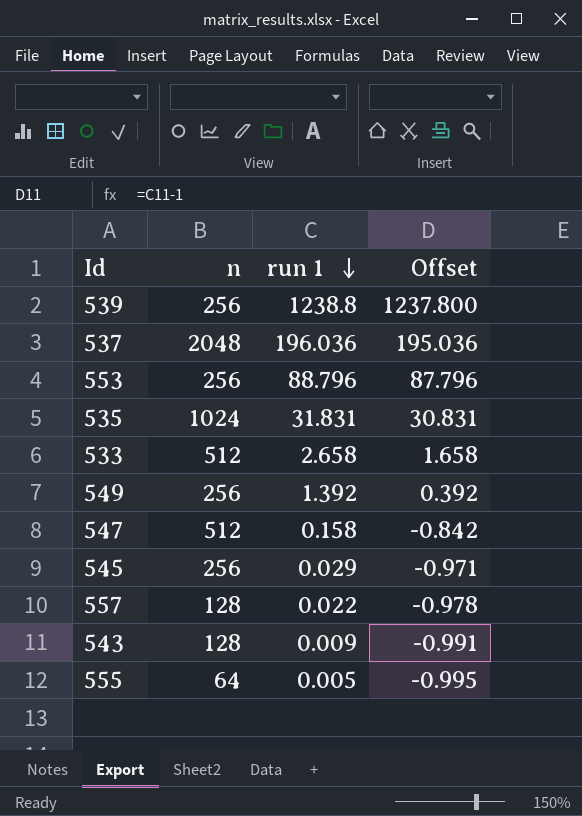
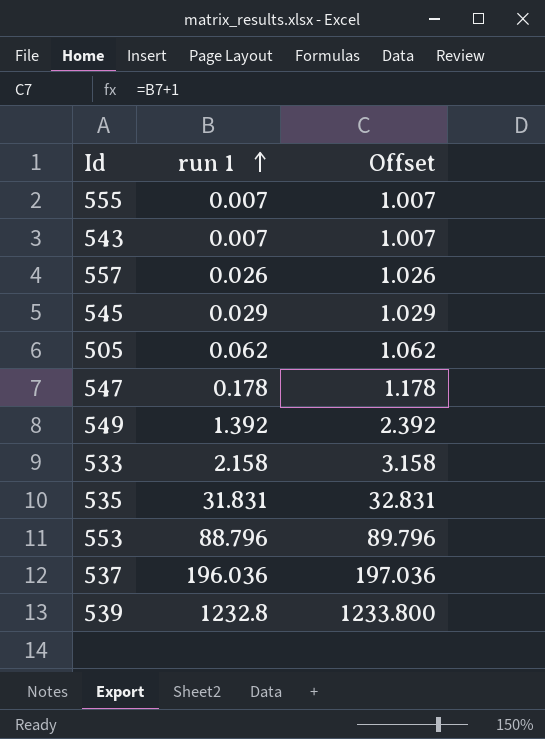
row order: run 1 descending -> run 1 ascending
column n | position: 2 -> none
column Offset | formula: [run 1] - 1 -> [run 1] + 1
555 | run 1: 0.005 -> 0.007
543 | run 1: 0.009 -> 0.007
557 | run 1: 0.022 -> 0.026
row 505: none -> 0.062 | 1.062
547 | run 1: 0.158 -> 0.178
533 | run 1: 2.658 -> 2.158
539 | run 1: 1238.8 -> 1232.8

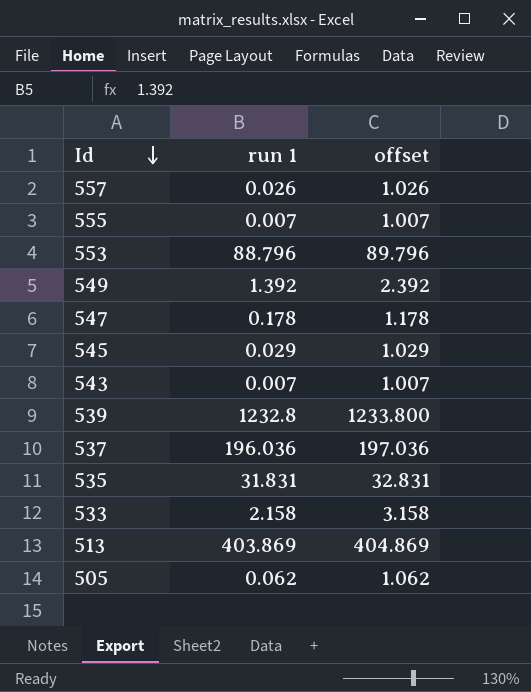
row order: run 1 ascending -> Id descending
column name: Offset -> offset
row 513: none -> 403.869 | 404.869

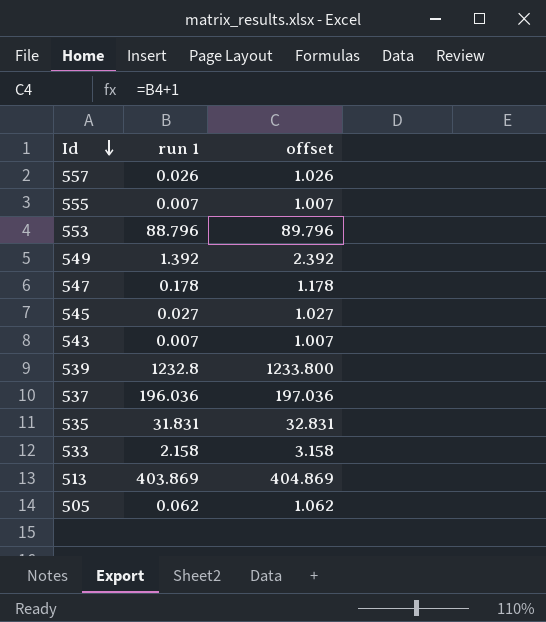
545 | run 1: 0.029 -> 0.027
545 | offset: 1.029 -> 1.027

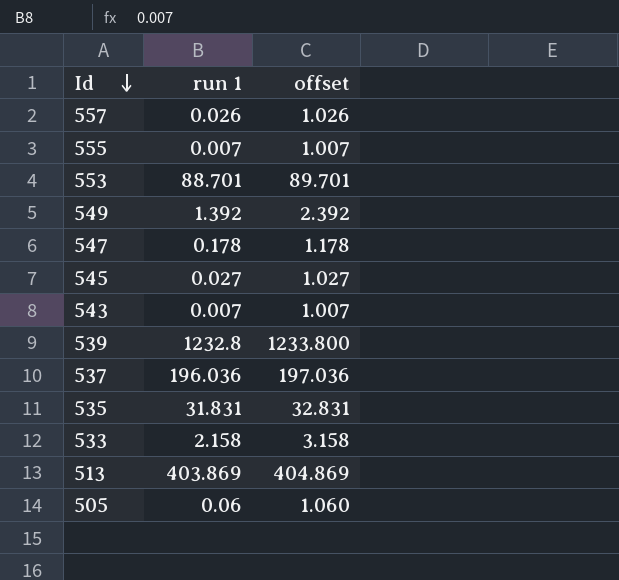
553 | run 1: 88.796 -> 88.701
553 | offset: 89.796 -> 89.701
505 | run 1: 0.062 -> 0.06
505 | offset: 1.062 -> 1.060

